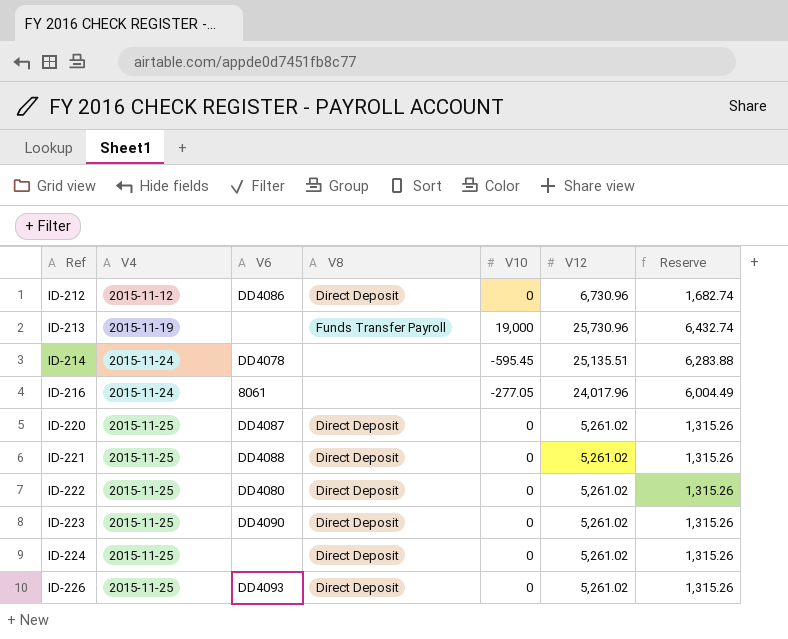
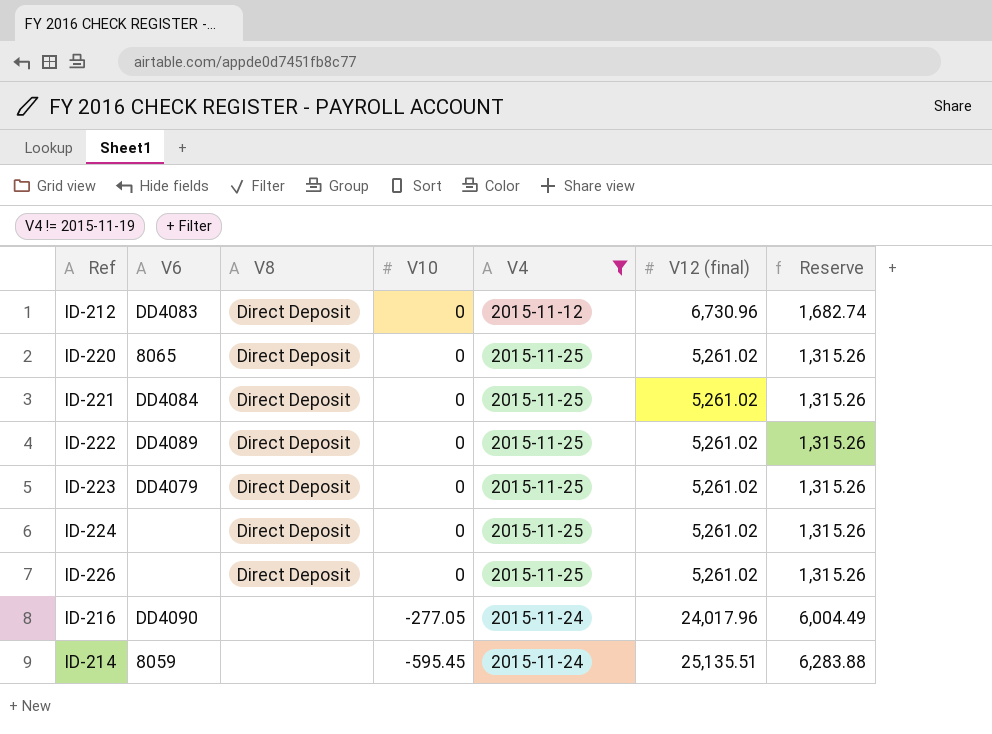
filter: none -> V4 != 2015-11-19
row order: Ref ascending -> V10 descending
column V4 | position: 2 -> 5
column name: V12 -> V12 (final)
ID-212 | V6: DD4086 -> DD4083
ID-220 | V6: DD4087 -> 8065
ID-221 | V6: DD4088 -> DD4084
ID-222 | V6: DD4080 -> DD4089
ID-223 | V6: DD4090 -> DD4079
ID-226 | V6: DD4093 -> none
ID-216 | V6: 8061 -> DD4090
ID-214 | V6: DD4078 -> 8059

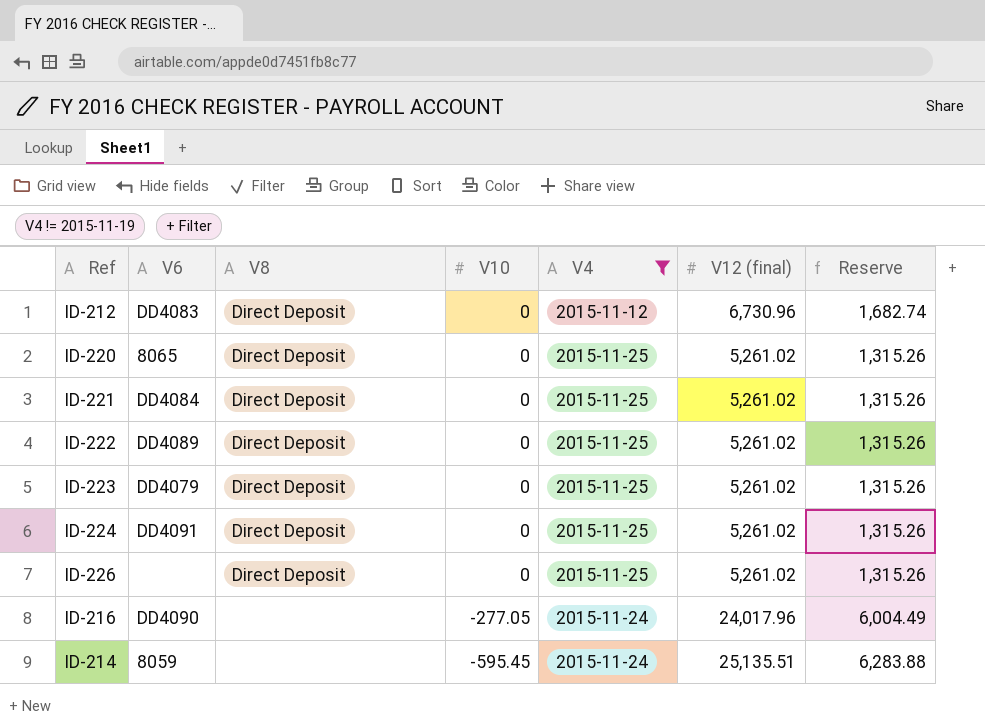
ID-224 | V6: none -> DD4091

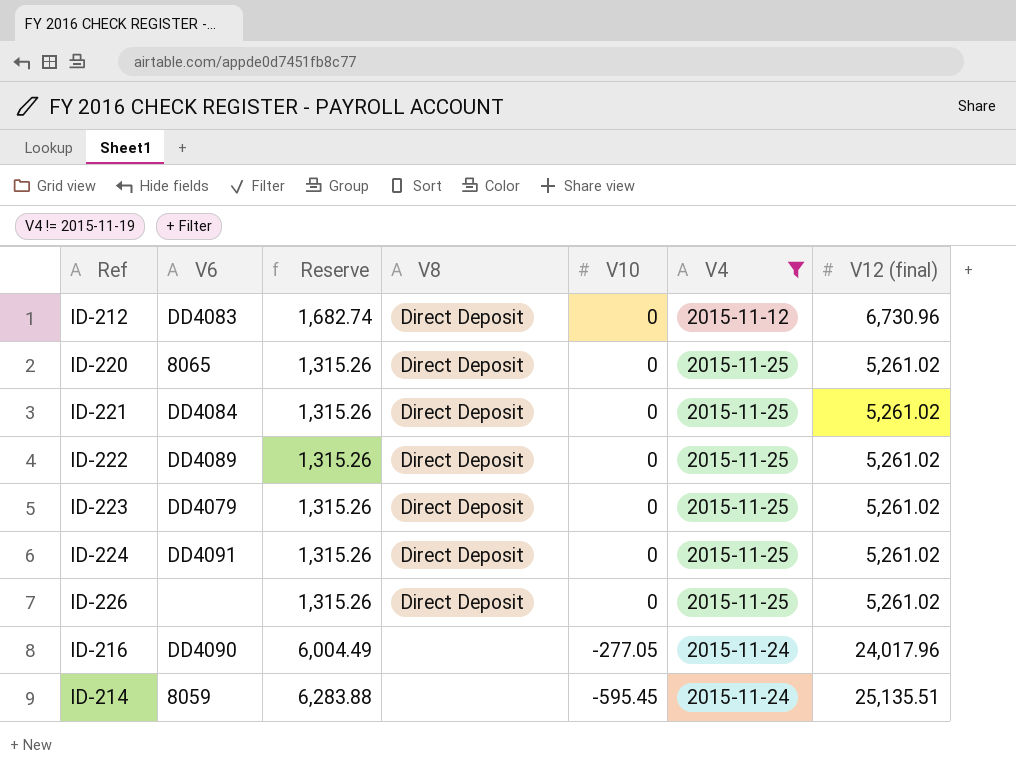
column Reserve | position: 7 -> 3

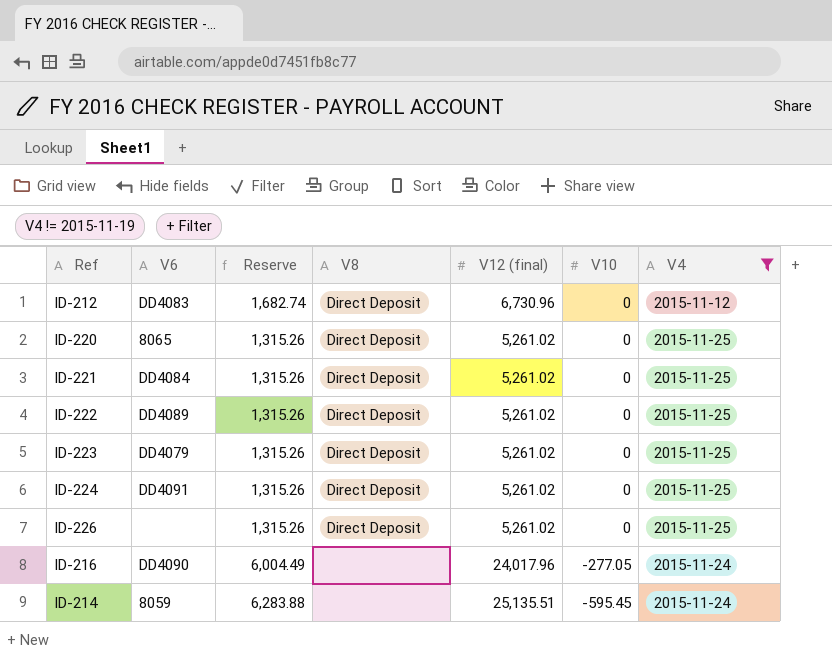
column V12 (final) | position: 7 -> 5

